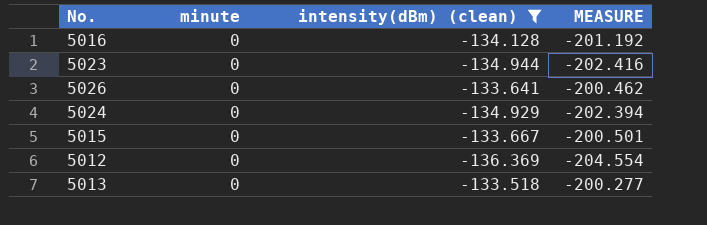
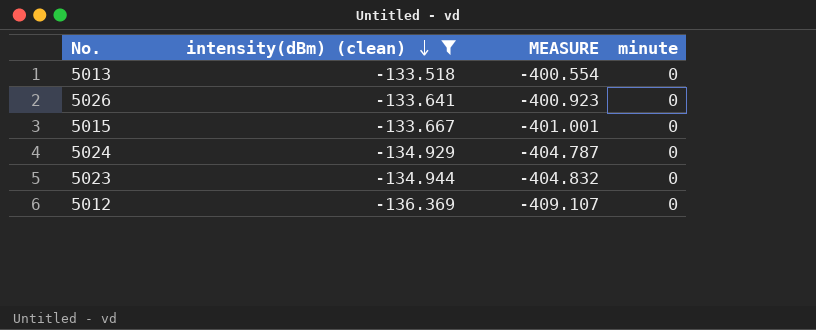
row order: none -> intensity(dBm) (clean) descending
column MEASURE | formula: [intensity(dBm) (clean)] * 1.5 -> [intensity(dBm) (clean)] * 3
column minute | position: 2 -> 4
row 5016: 0 | -134.128 | -201.192 -> none

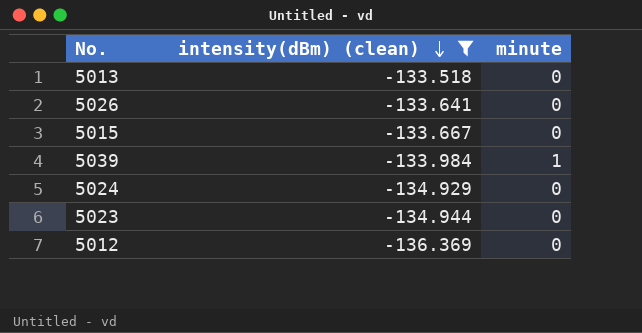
column MEASURE | formula: [intensity(dBm) (clean)] * 3 -> none
row 5039: none -> -133.984 | 1

